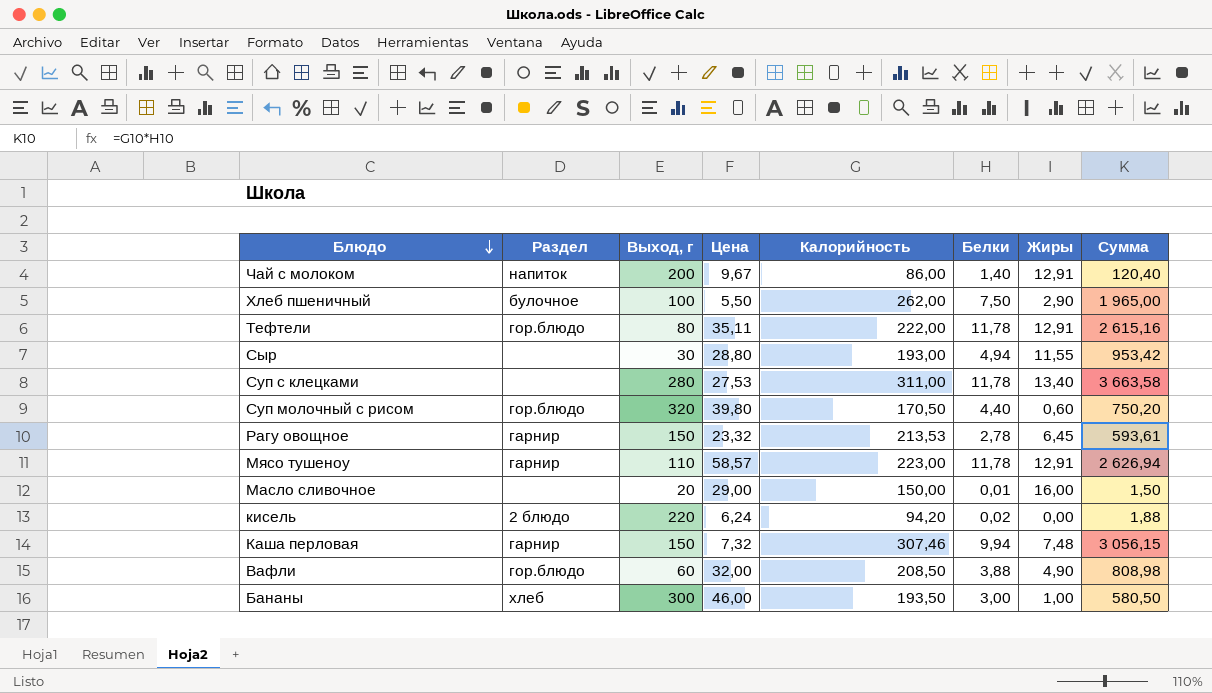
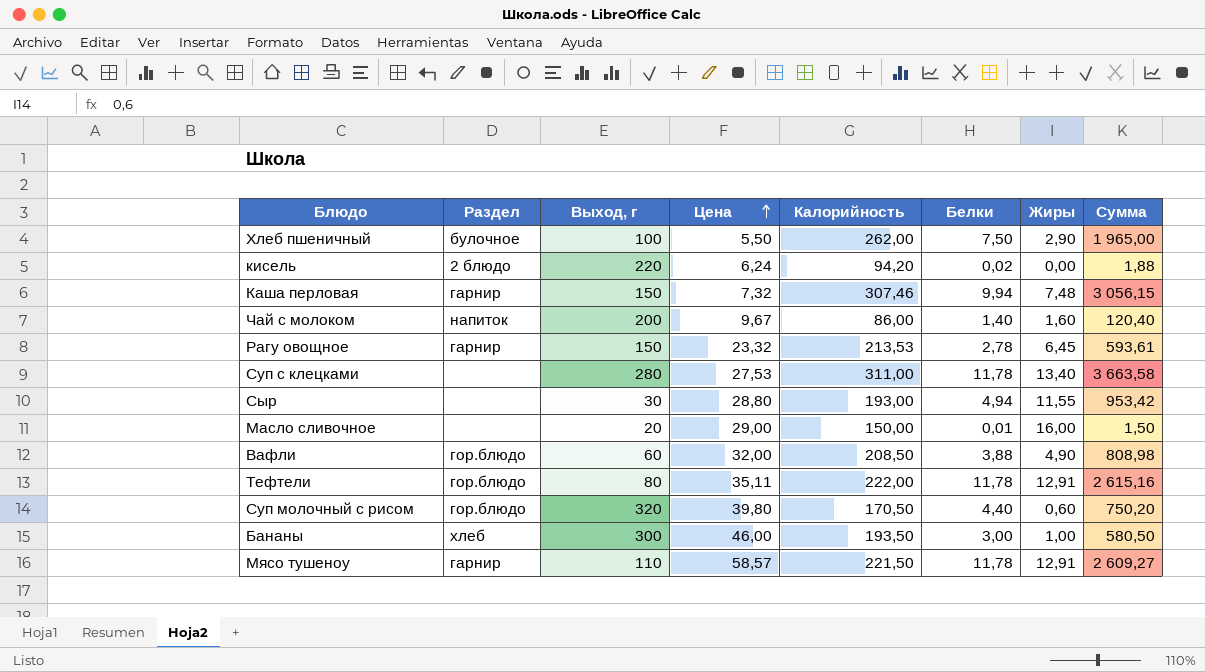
row order: Блюдо descending -> Цена ascending
Чай с молоком | Жиры: 12,91 -> 1,60
Мясо тушеноу | Калорийность: 223,00 -> 221,50
Мясо тушеноу | Сумма: 2 626,94 -> 2 609,27

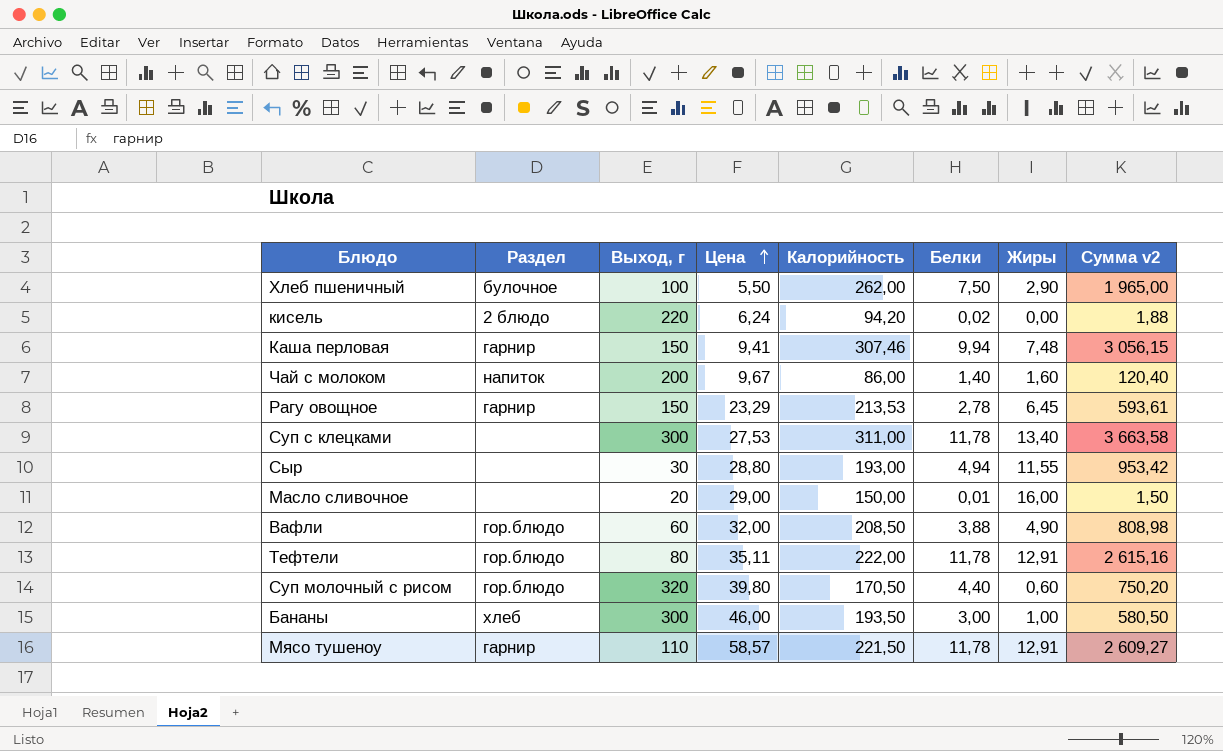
column name: Сумма -> Сумма v2
Каша перловая | Цена: 7,32 -> 9,41
Рагу овощное | Цена: 23,32 -> 23,29
Суп с клецками | Выход, г: 280 -> 300

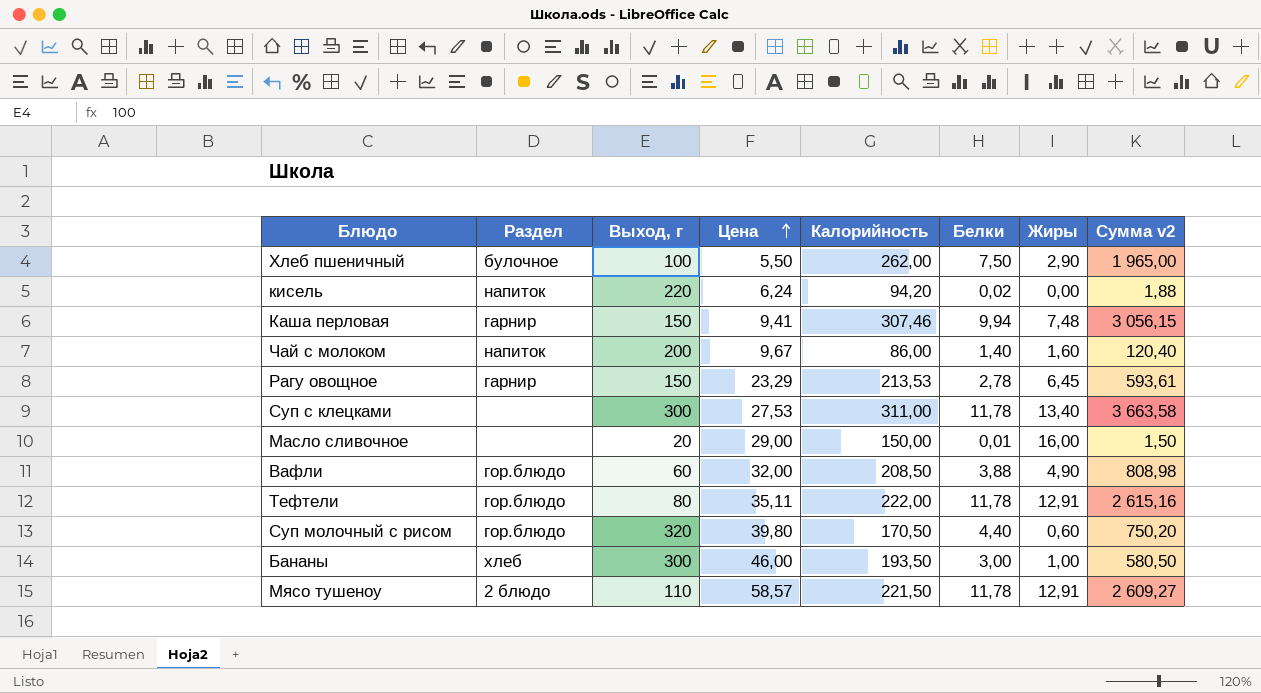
row Сыр: none | 30 | 28,80 | 193,00 | 4,94 | 11,55 | 953,42 -> none
кисель | Раздел: 2 блюдо -> напиток
Мясо тушеноу | Раздел: гарнир -> 2 блюдо

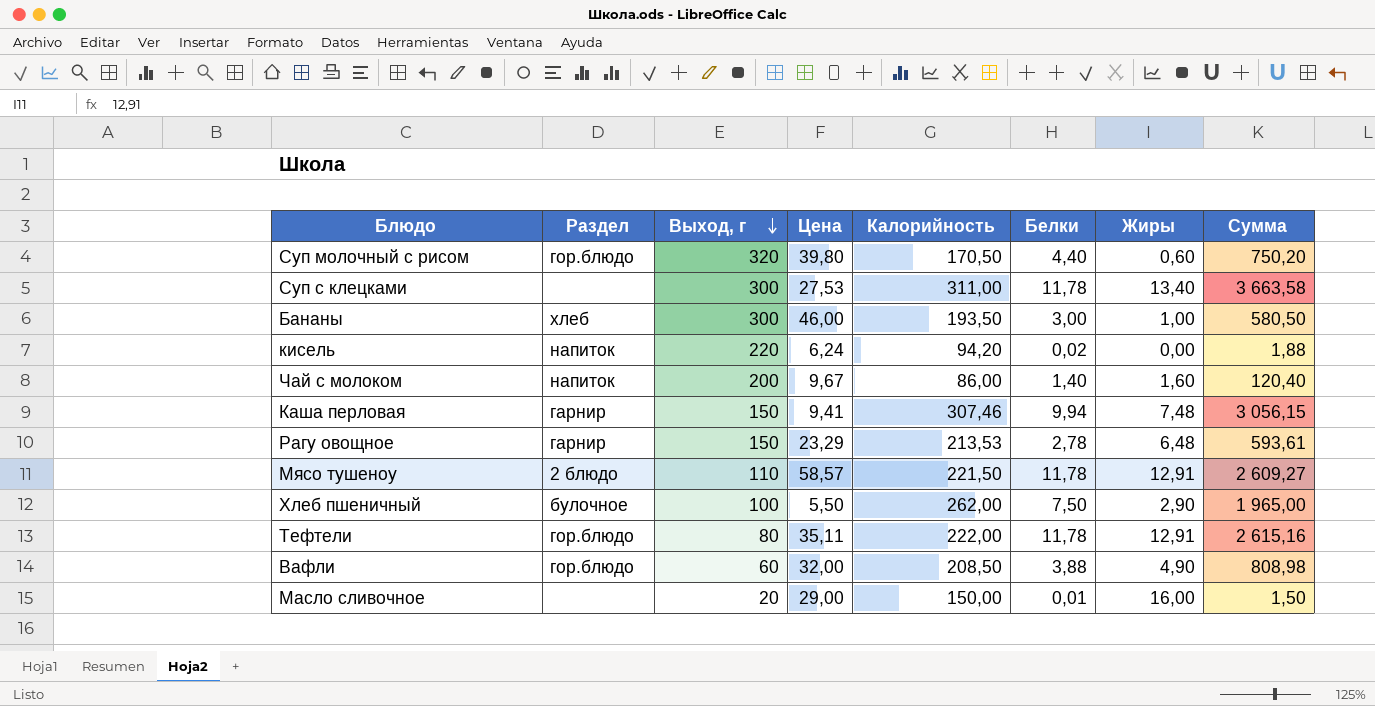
row order: Цена ascending -> Выход, г descending
column name: Сумма v2 -> Сумма
Рагу овощное | Жиры: 6,45 -> 6,48

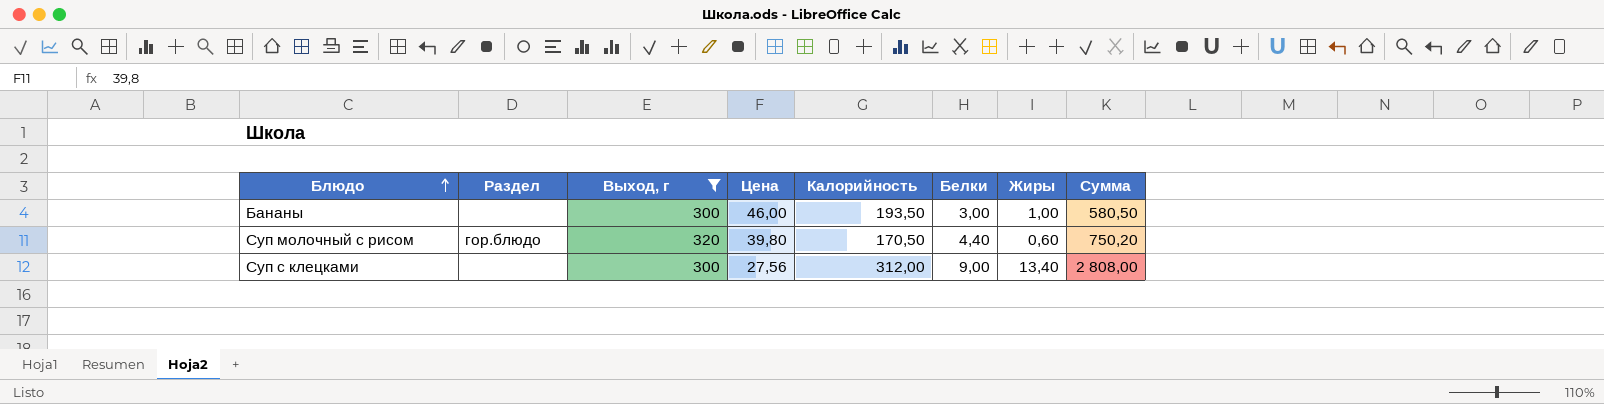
filter: none -> Выход, г >= 300
row order: Выход, г descending -> Блюдо ascending
Бананы | Раздел: хлеб -> none
Суп с клецками | Цена: 27,53 -> 27,56
Суп с клецками | Калорийность: 311,00 -> 312,00
Суп с клецками | Белки: 11,78 -> 9,00
Суп с клецками | Сумма: 3 663,58 -> 2 808,00

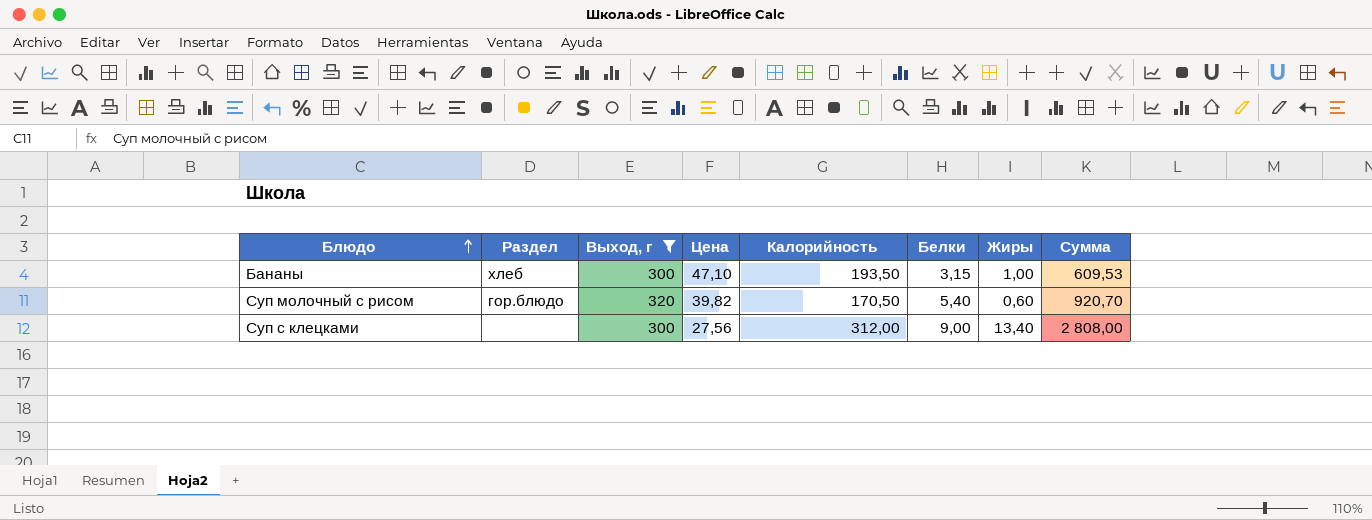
Бананы | Раздел: none -> хлеб
Бананы | Цена: 46,00 -> 47,10
Бананы | Белки: 3,00 -> 3,15
Бананы | Сумма: 580,50 -> 609,53
Суп молочный с рисом | Цена: 39,80 -> 39,82
Суп молочный с рисом | Белки: 4,40 -> 5,40
Суп молочный с рисом | Сумма: 750,20 -> 920,70

